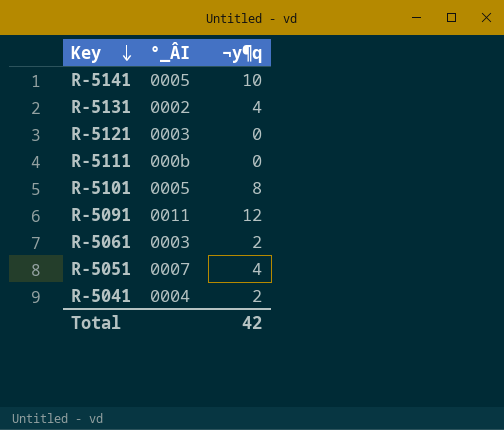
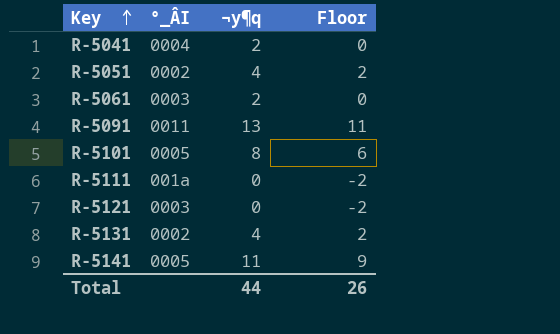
row order: Key descending -> Key ascending
column Floor | formula: none -> [¬y¶q] - 2
R-5051 | °_ÂI: 0007 -> 0002
R-5091 | ¬y¶q: 12 -> 13
R-5111 | °_ÂI: 000b -> 001a
R-5141 | ¬y¶q: 10 -> 11
Total | ¬y¶q: 42 -> 44

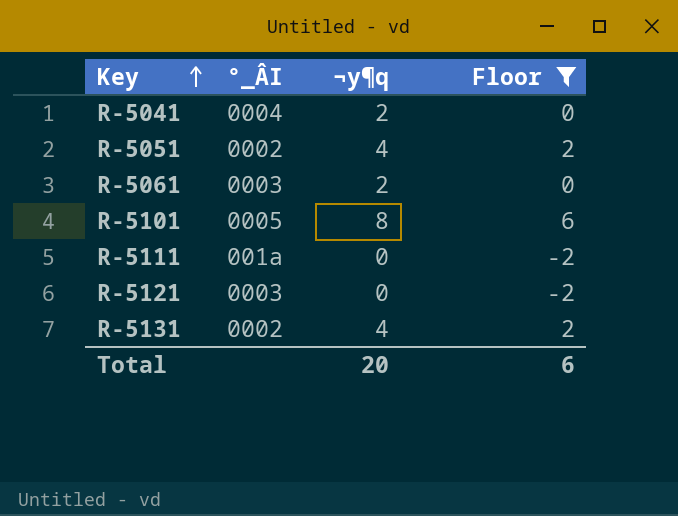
filter: none -> Floor <= 6
Total | ¬y¶q: 44 -> 20
Total | Floor: 26 -> 6

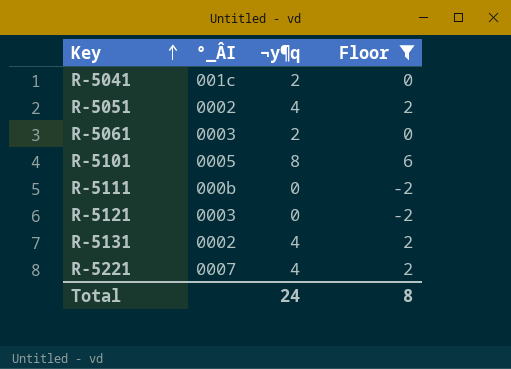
R-5041 | °_ÂI: 0004 -> 001c
R-5111 | °_ÂI: 001a -> 000b
row R-5221: none -> 0007 | 4 | 2
Total | ¬y¶q: 20 -> 24
Total | Floor: 6 -> 8

